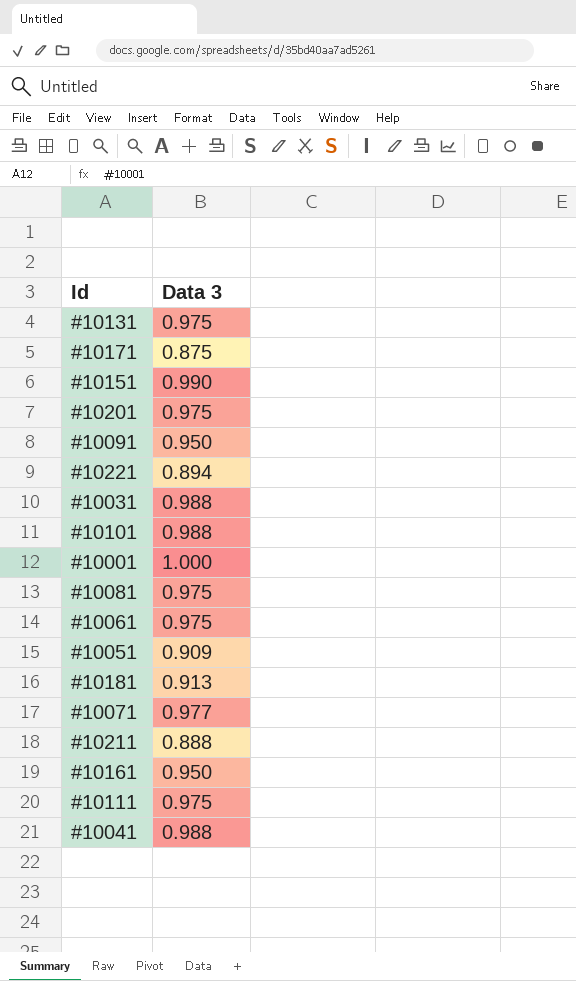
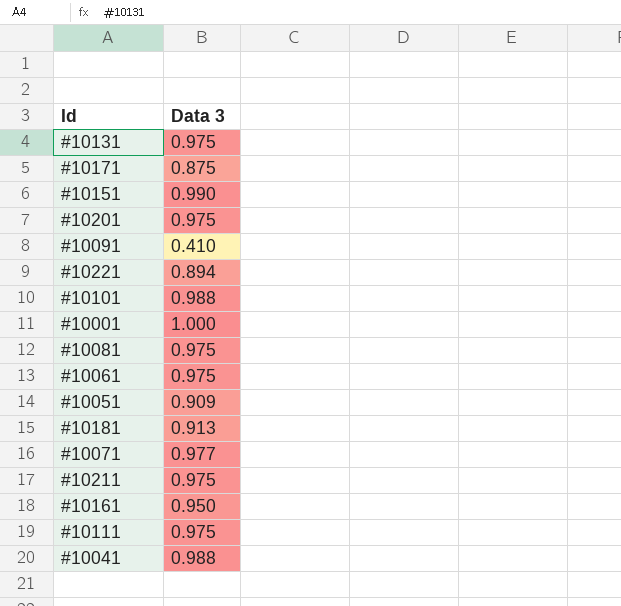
row #10031: 0.988 -> none
#10091 | Data 3: 0.950 -> 0.410
#10211 | Data 3: 0.888 -> 0.975

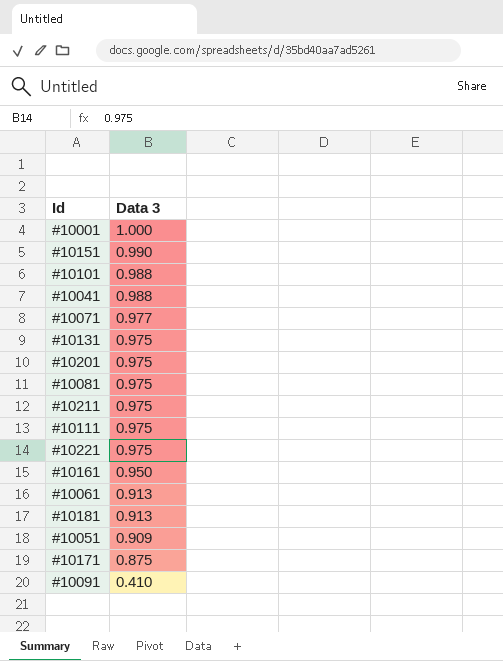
row order: none -> Data 3 descending
#10221 | Data 3: 0.894 -> 0.975
#10061 | Data 3: 0.975 -> 0.913

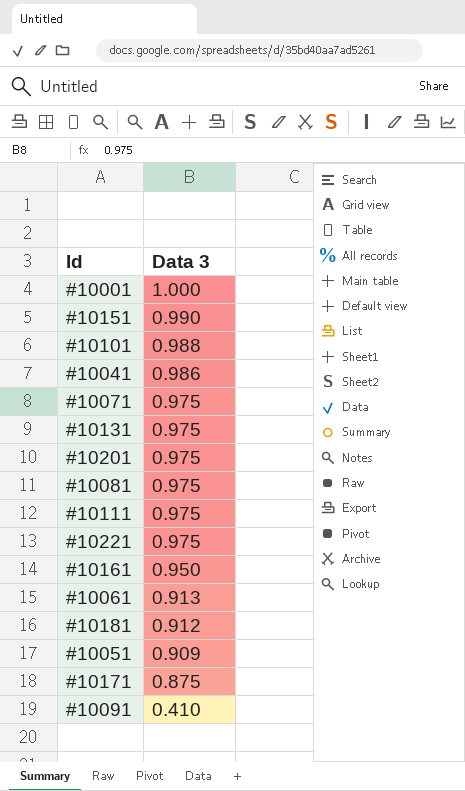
row #10211: 0.975 -> none
#10041 | Data 3: 0.988 -> 0.986
#10071 | Data 3: 0.977 -> 0.975
#10181 | Data 3: 0.913 -> 0.912

